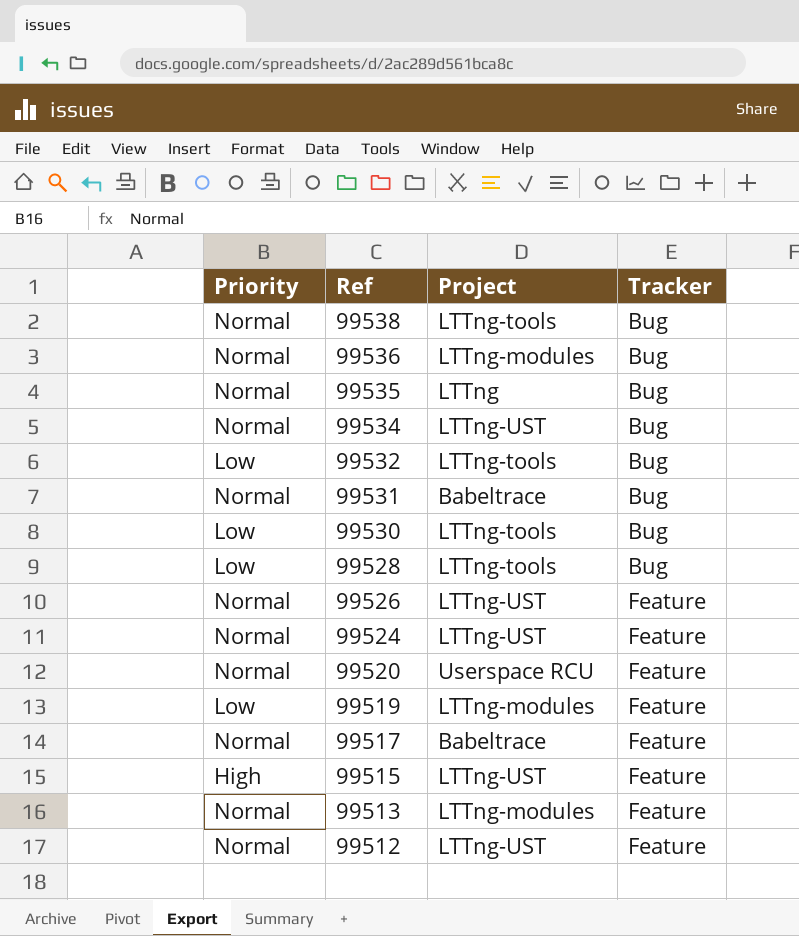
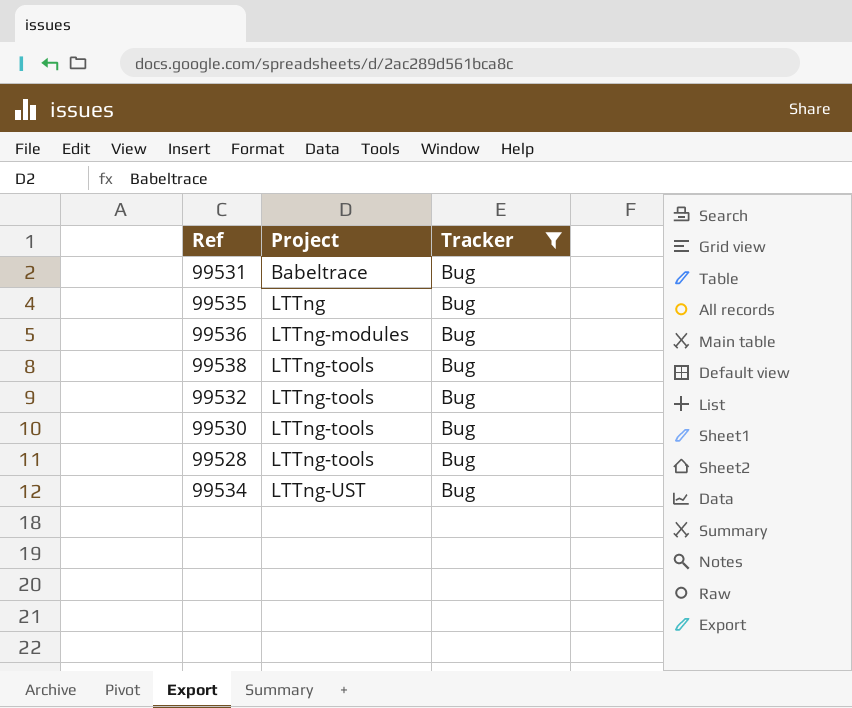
filter: none -> Tracker = Bug
row order: Ref descending -> Project ascending
column Priority | position: 1 -> none

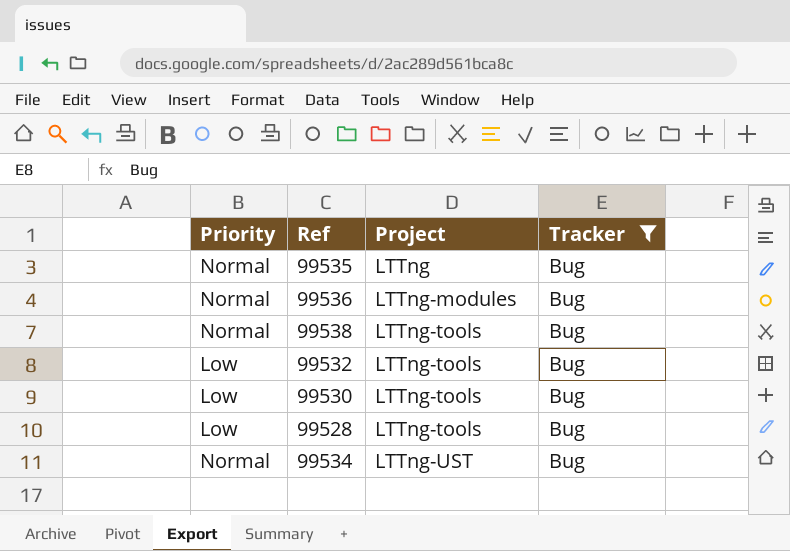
column Priority | position: none -> 1
row 99531: Babeltrace | Bug -> none

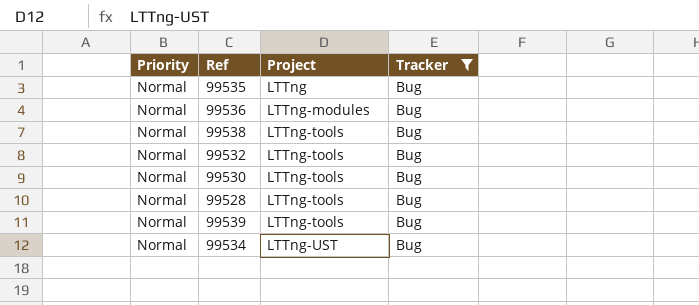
99532 | Priority: Low -> Normal
99530 | Priority: Low -> Normal
99528 | Priority: Low -> Normal
row 99539: none -> Normal | LTTng-tools | Bug

